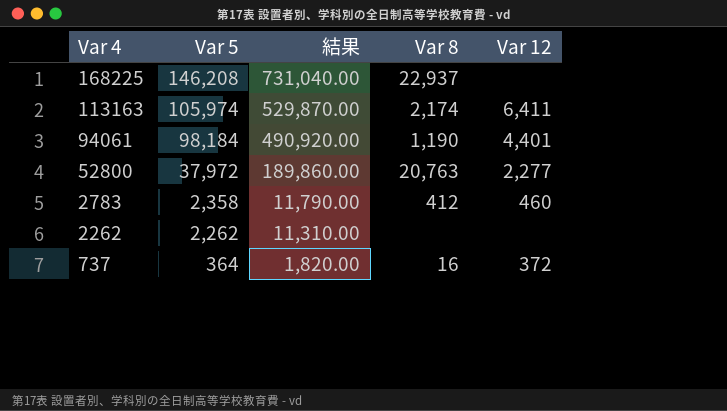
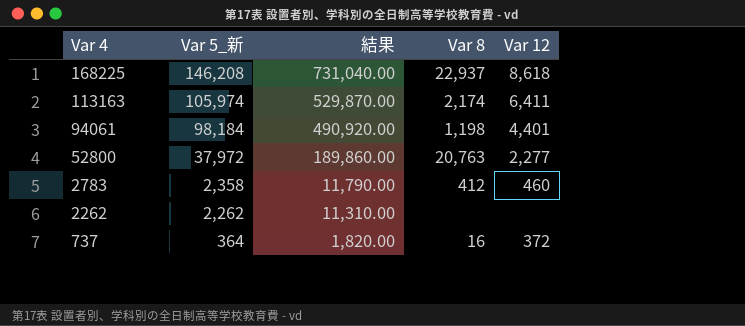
column name: Var 5 -> Var 5_新
168225 | Var 12: none -> 8,618
94061 | Var 8: 1,190 -> 1,198

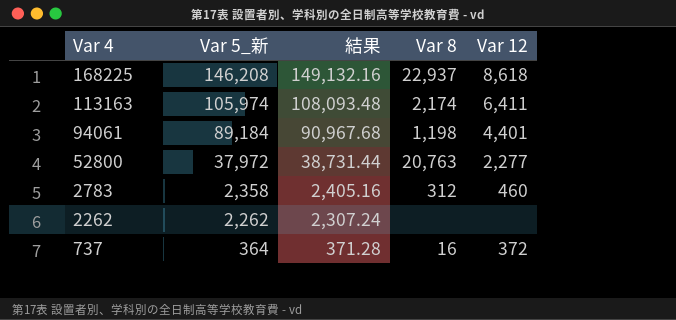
column 結果 | formula: [Var 5_新] * 5 -> [Var 5_新] * 1.02
94061 | Var 5_新: 98,184 -> 89,184
2783 | Var 8: 412 -> 312

